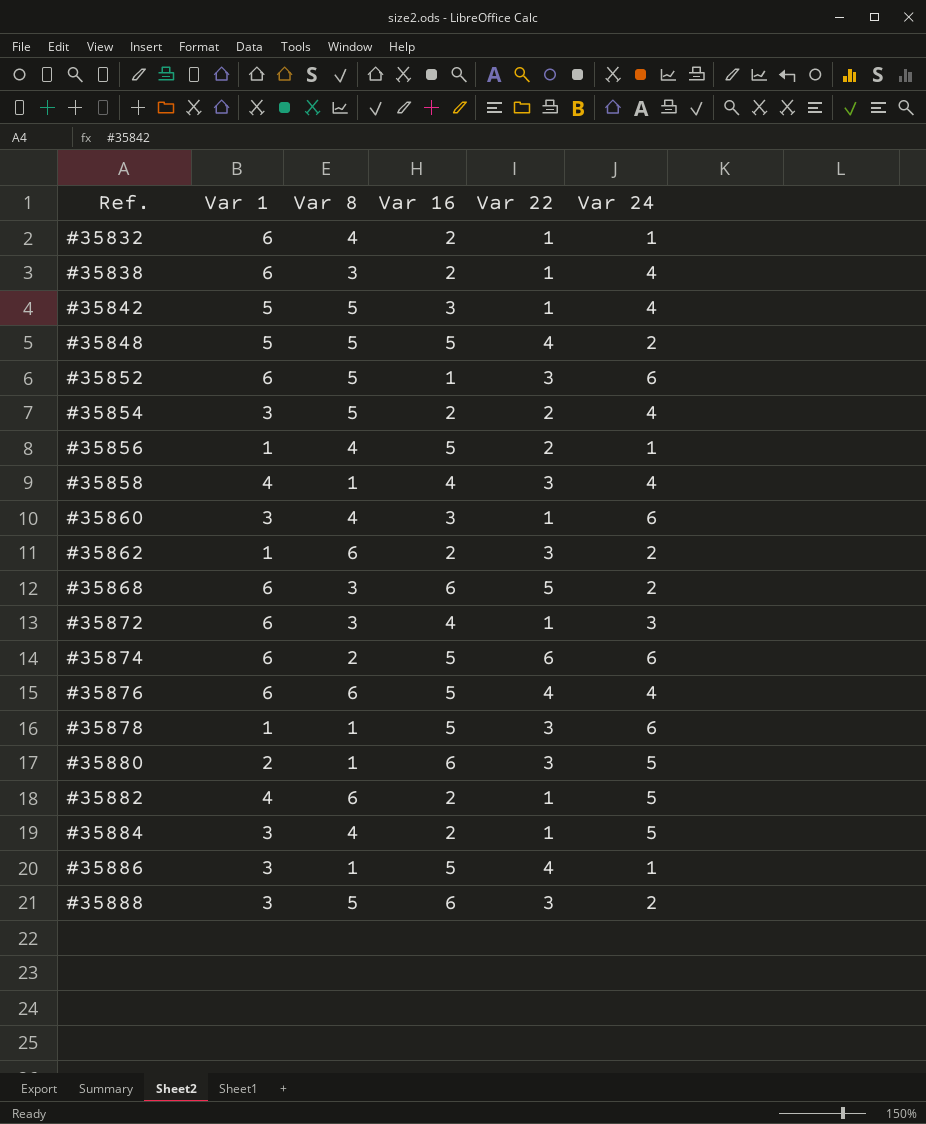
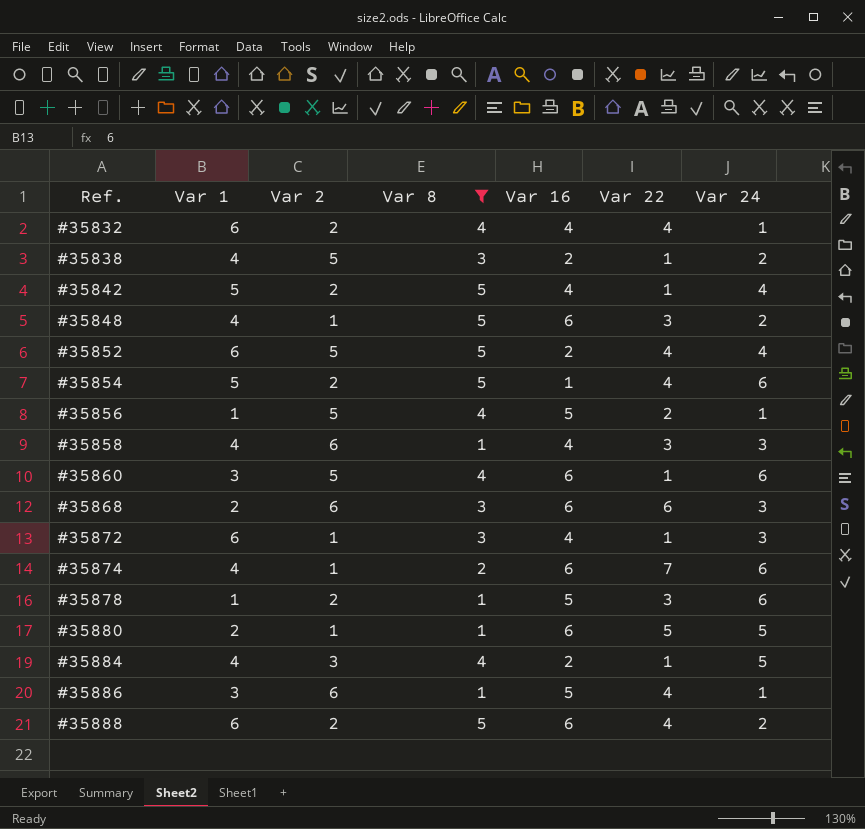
filter: none -> Var 8 != 6
column Var 2 | position: none -> 3
#35832 | Var 16: 2 -> 4
#35832 | Var 22: 1 -> 4
#35838 | Var 1: 6 -> 4
#35838 | Var 24: 4 -> 2
#35842 | Var 16: 3 -> 4
#35848 | Var 1: 5 -> 4
#35848 | Var 16: 5 -> 6
#35848 | Var 22: 4 -> 3
#35852 | Var 16: 1 -> 2
#35852 | Var 22: 3 -> 4
#35852 | Var 24: 6 -> 4
#35854 | Var 1: 3 -> 5
#35854 | Var 16: 2 -> 1
#35854 | Var 22: 2 -> 4
#35854 | Var 24: 4 -> 6
#35858 | Var 24: 4 -> 3
#35860 | Var 16: 3 -> 6
#35868 | Var 1: 6 -> 2
#35868 | Var 22: 5 -> 6
#35868 | Var 24: 2 -> 3
#35874 | Var 1: 6 -> 4
#35874 | Var 16: 5 -> 6
#35874 | Var 22: 6 -> 7
#35880 | Var 22: 3 -> 5
#35884 | Var 1: 3 -> 4
#35888 | Var 1: 3 -> 6
#35888 | Var 22: 3 -> 4

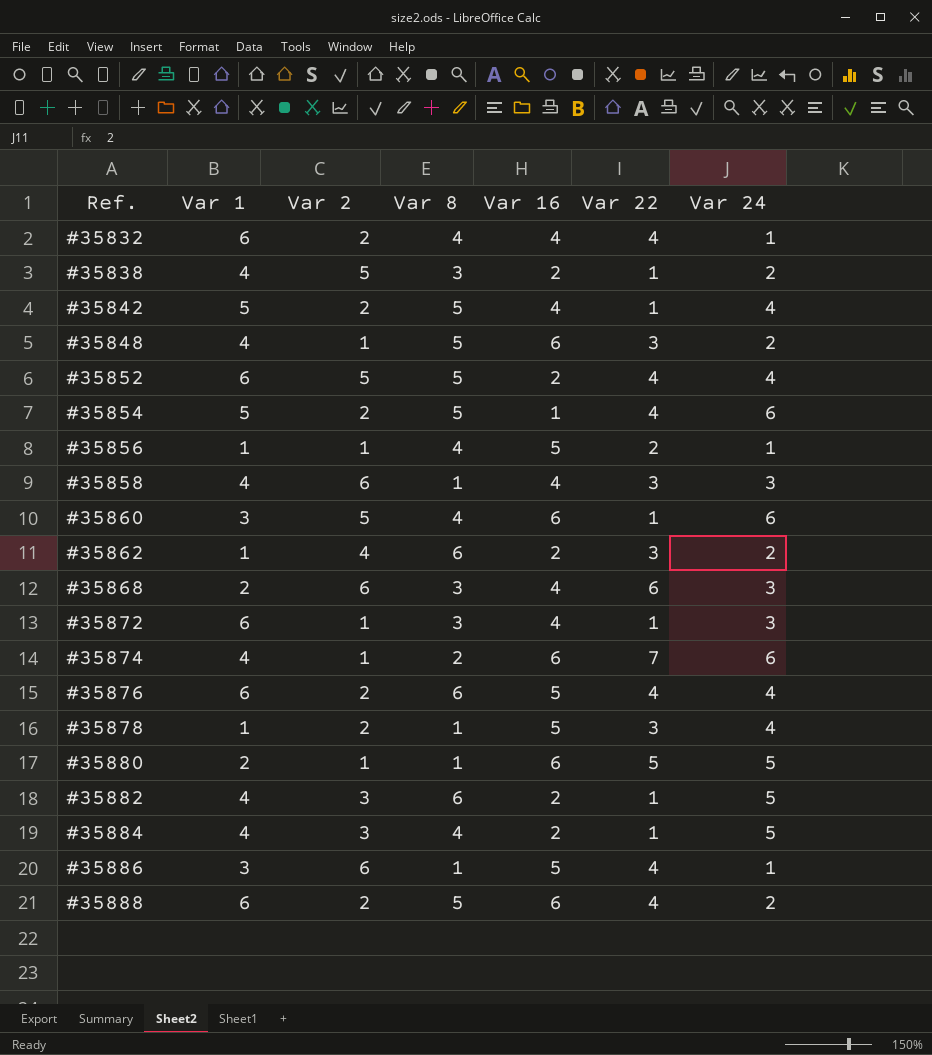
filter: Var 8 != 6 -> none
#35856 | Var 2: 5 -> 1
#35868 | Var 16: 6 -> 4
#35878 | Var 24: 6 -> 4

